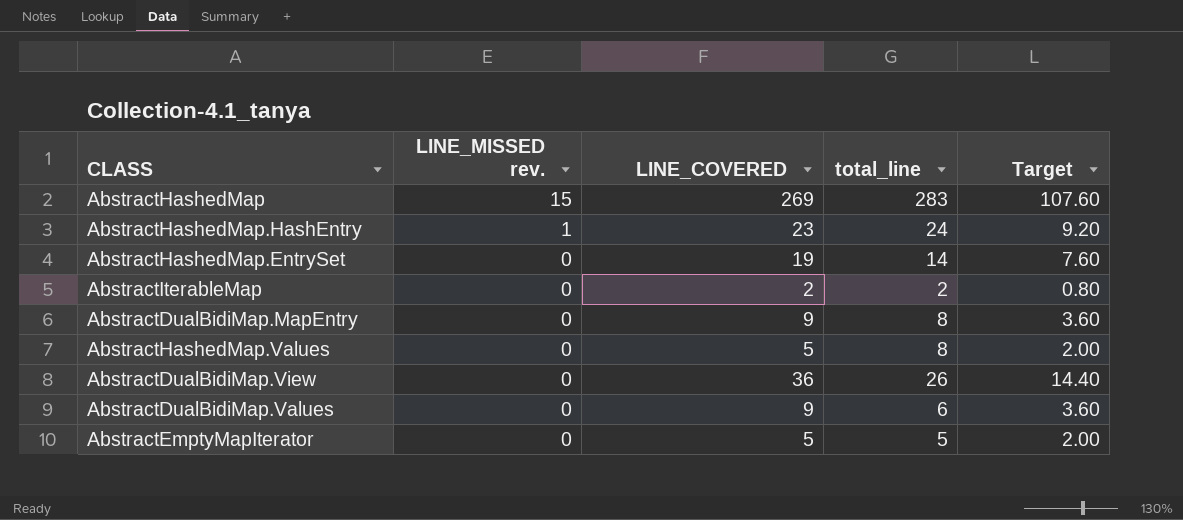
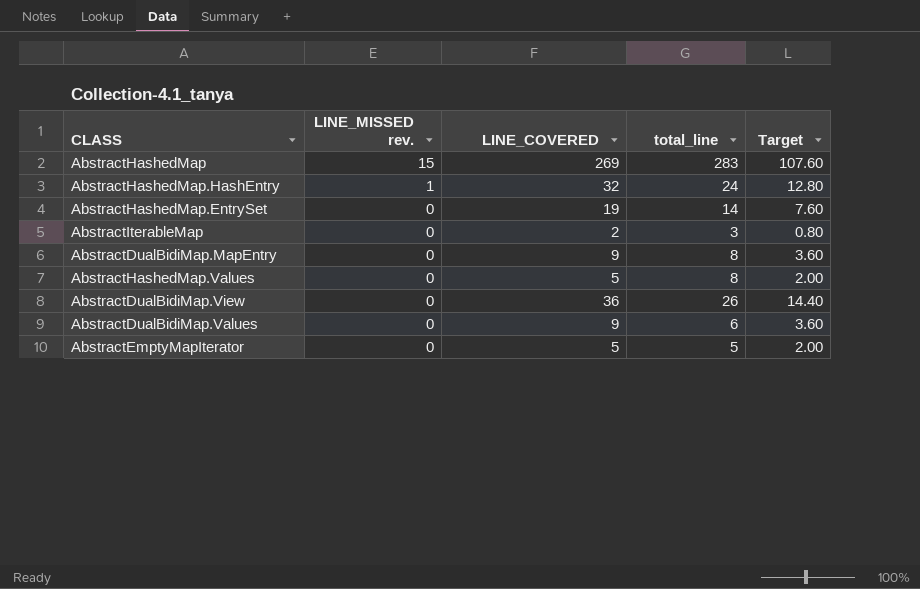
AbstractHashedMap.HashEntry | LINE_COVERED: 23 -> 32
AbstractHashedMap.HashEntry | Target: 9.20 -> 12.80
AbstractIterableMap | total_line: 2 -> 3

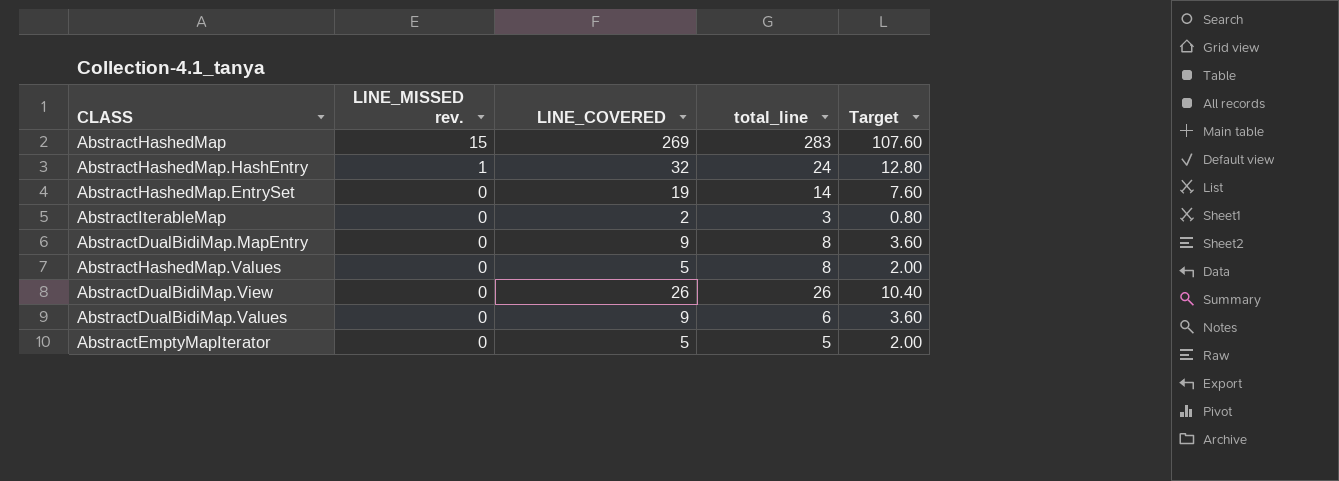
AbstractDualBidiMap.View | LINE_COVERED: 36 -> 26
AbstractDualBidiMap.View | Target: 14.40 -> 10.40

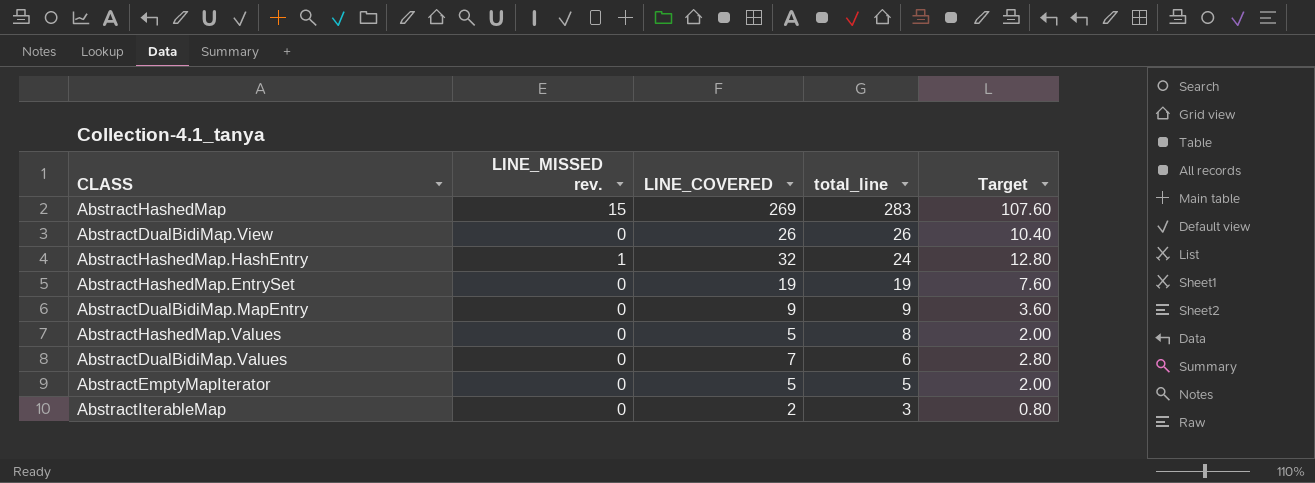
row order: LINE_MISSED rev. descending -> total_line descending
AbstractHashedMap.EntrySet | total_line: 14 -> 19
AbstractDualBidiMap.MapEntry | total_line: 8 -> 9
AbstractDualBidiMap.Values | LINE_COVERED: 9 -> 7
AbstractDualBidiMap.Values | Target: 3.60 -> 2.80

